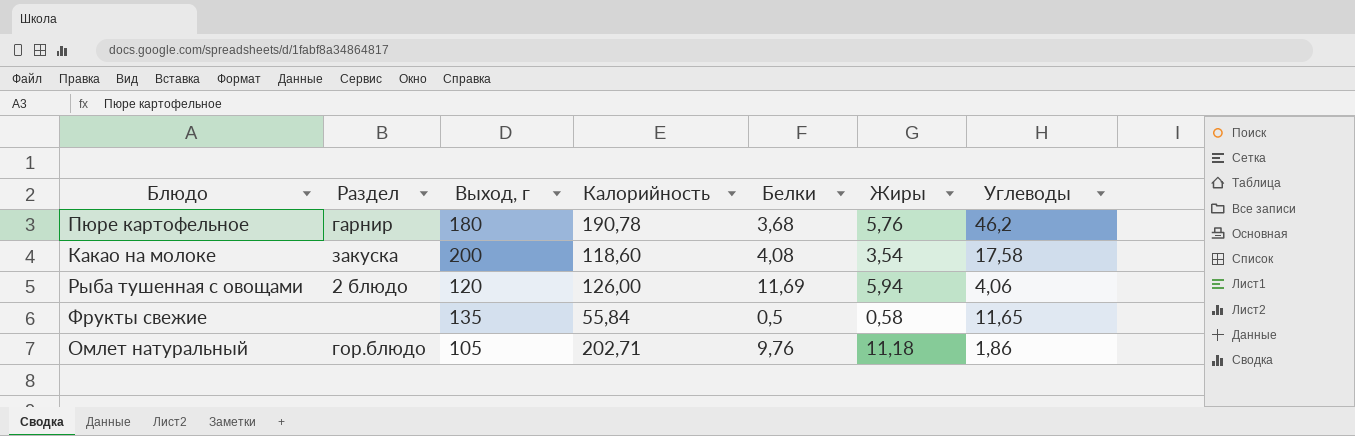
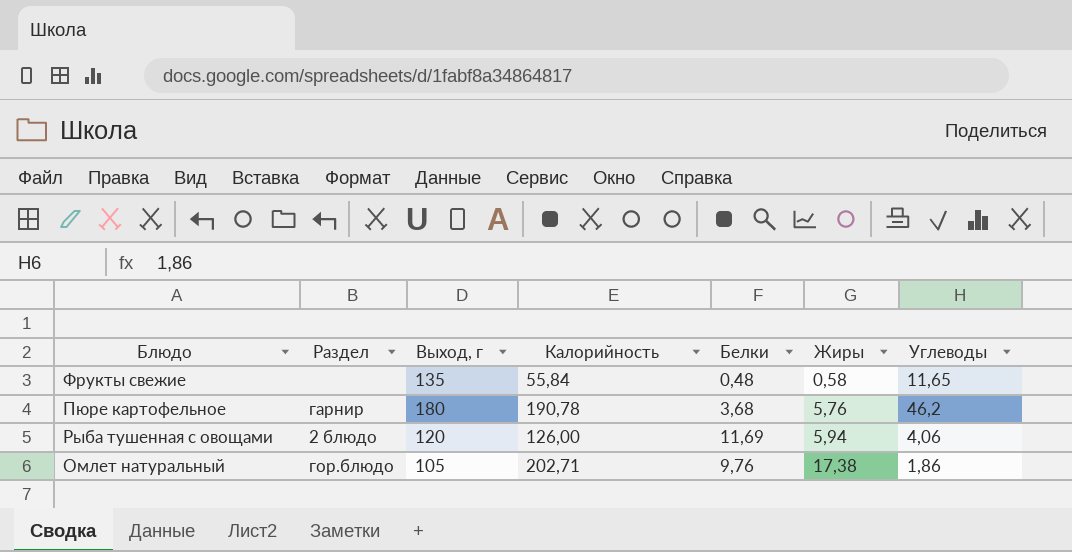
row order: none -> Жиры ascending
row Какао на молоке: закуска | 200 | 118,60 | 4,08 | 3,54 | 17,58 -> none
Фрукты свежие | Белки: 0,5 -> 0,48
Омлет натуральный | Жиры: 11,18 -> 17,38

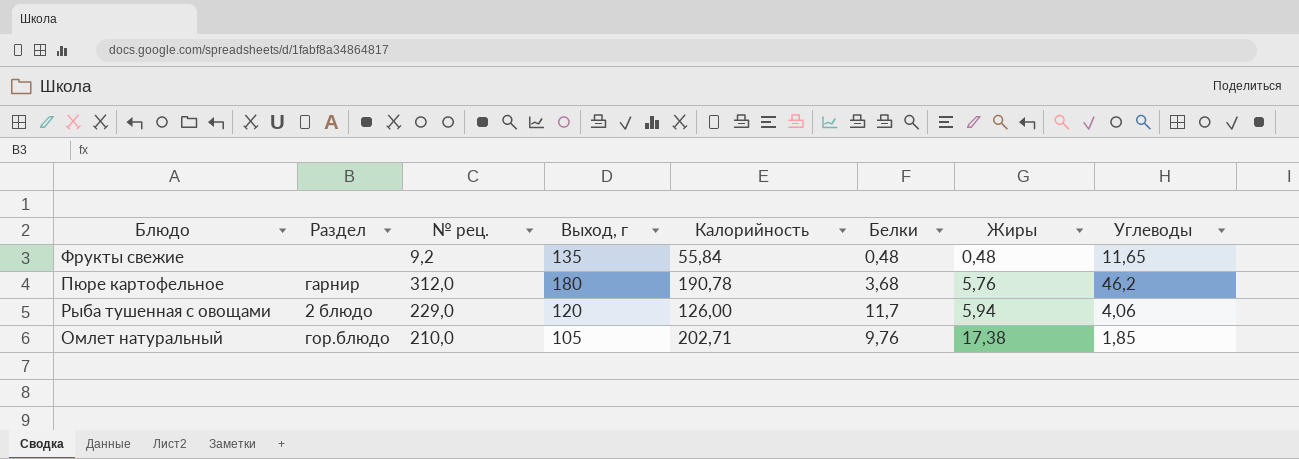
column № рец. | position: none -> 3
Фрукты свежие | Жиры: 0,58 -> 0,48
Рыба тушенная с овощами | Белки: 11,69 -> 11,7
Омлет натуральный | Углеводы: 1,86 -> 1,85

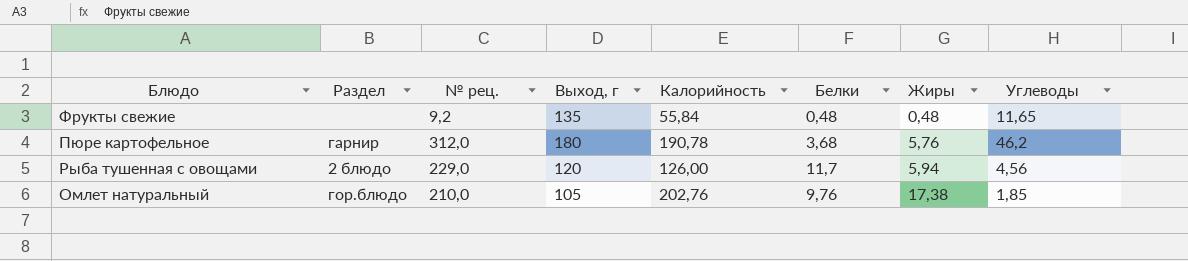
Рыба тушенная с овощами | Углеводы: 4,06 -> 4,56
Омлет натуральный | Калорийность: 202,71 -> 202,76

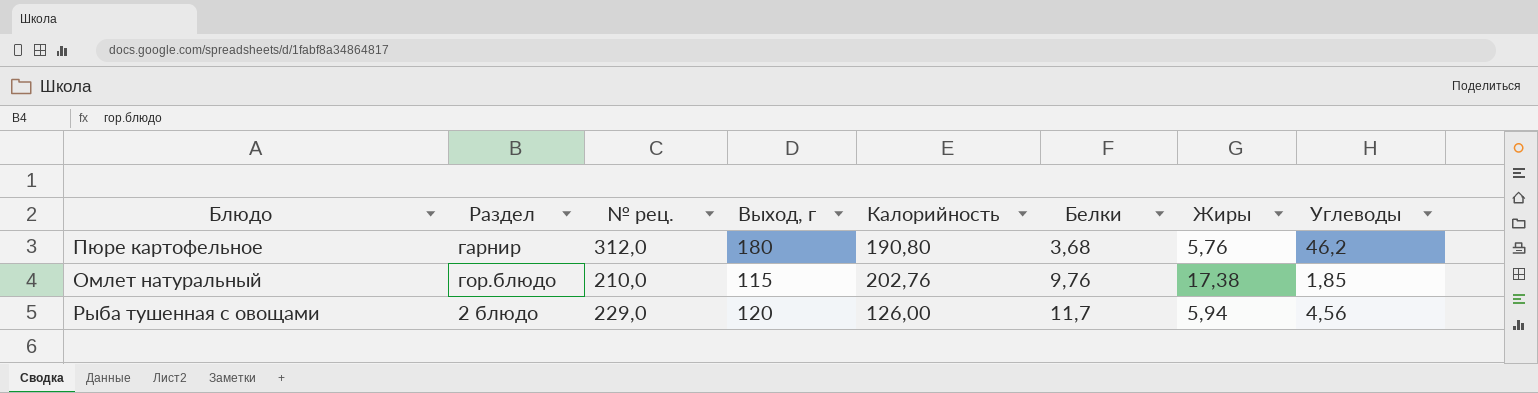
row order: Жиры ascending -> Белки ascending
row Фрукты свежие: none | 9,2 | 135 | 55,84 | 0,48 | 0,48 | 11,65 -> none
Пюре картофельное | Калорийность: 190,78 -> 190,80
Омлет натуральный | Выход, г: 105 -> 115

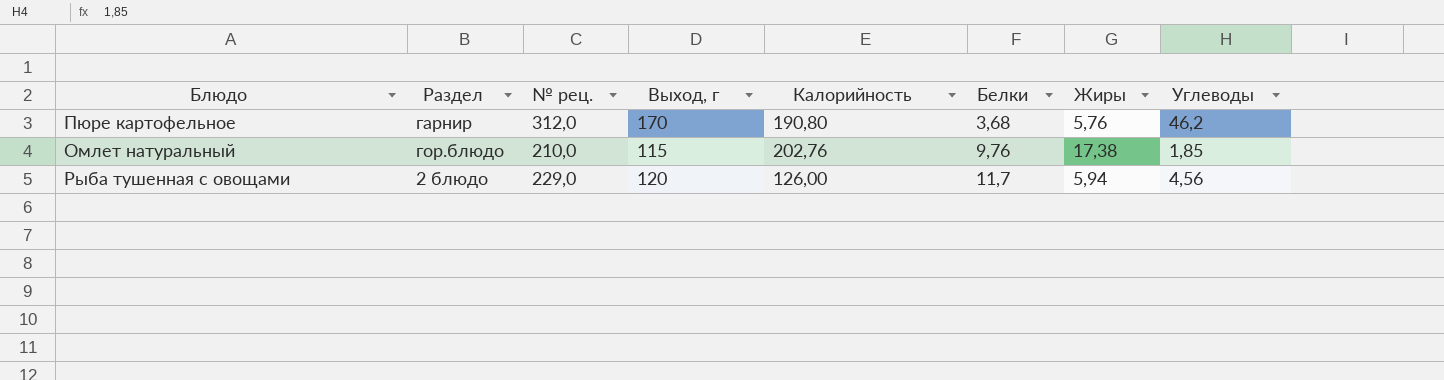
Пюре картофельное | Выход, г: 180 -> 170

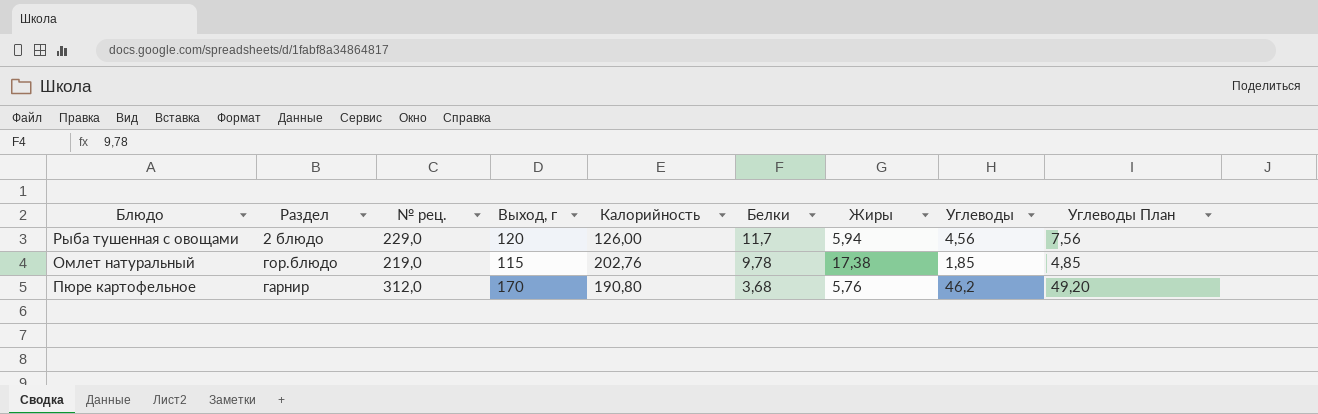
row order: Белки ascending -> Белки descending
column Углеводы План | formula: none -> [Углеводы] + 3
Омлет натуральный | № рец.: 210,0 -> 219,0
Омлет натуральный | Белки: 9,76 -> 9,78

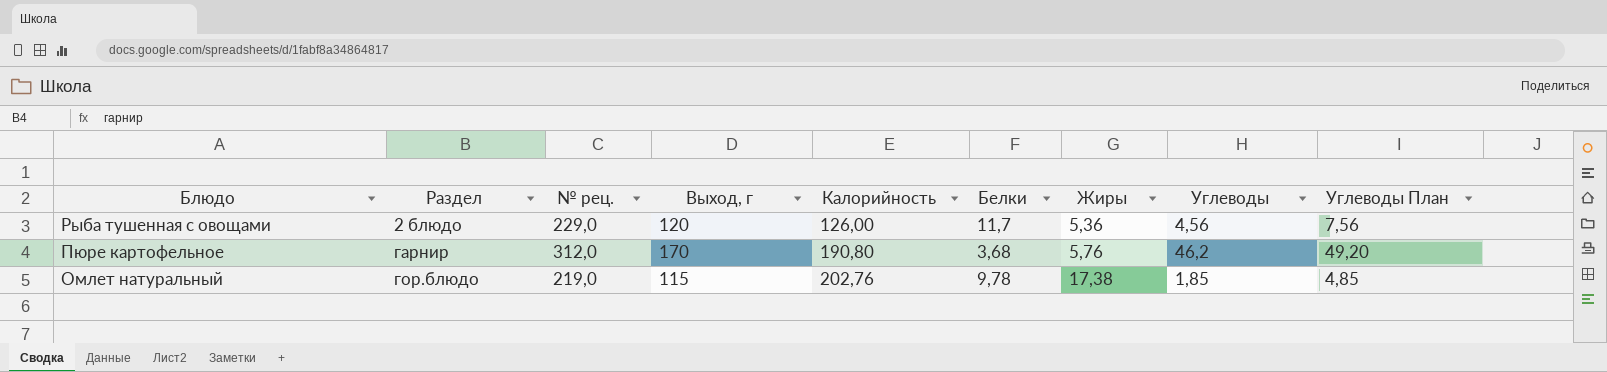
row order: Белки descending -> Блюдо descending
Рыба тушенная с овощами | Жиры: 5,94 -> 5,36

